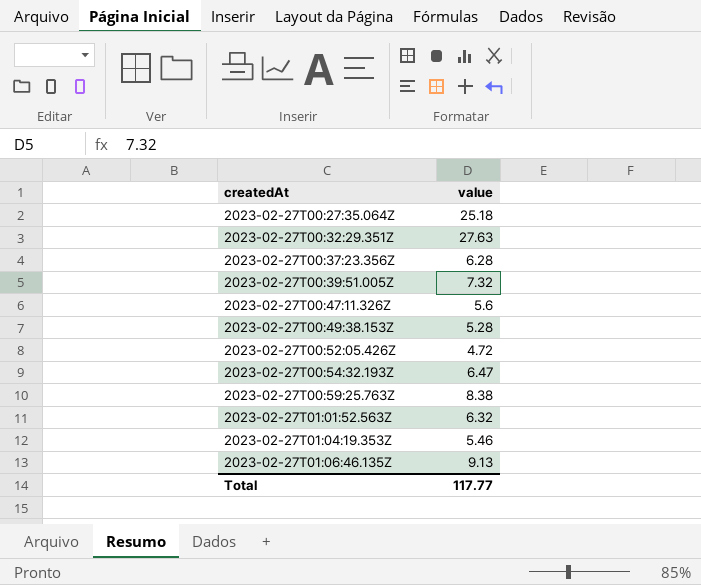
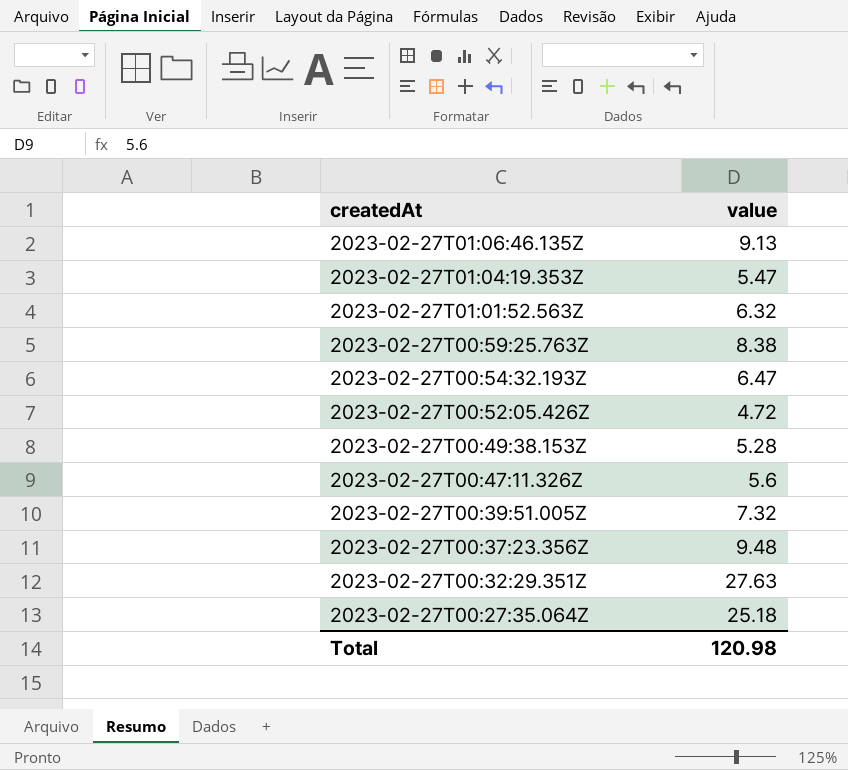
row order: createdAt ascending -> createdAt descending
2023-02-27T01:04:19.353Z | value: 5.46 -> 5.47
2023-02-27T00:37:23.356Z | value: 6.28 -> 9.48
Total | value: 117.77 -> 120.98

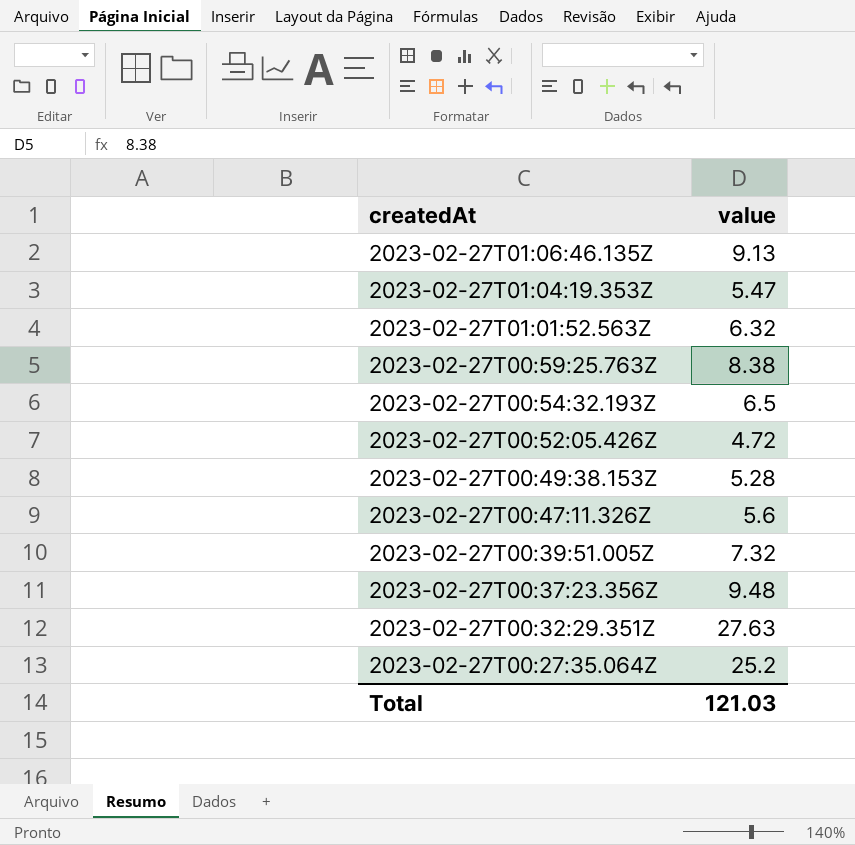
2023-02-27T00:54:32.193Z | value: 6.47 -> 6.5
2023-02-27T00:27:35.064Z | value: 25.18 -> 25.2
Total | value: 120.98 -> 121.03

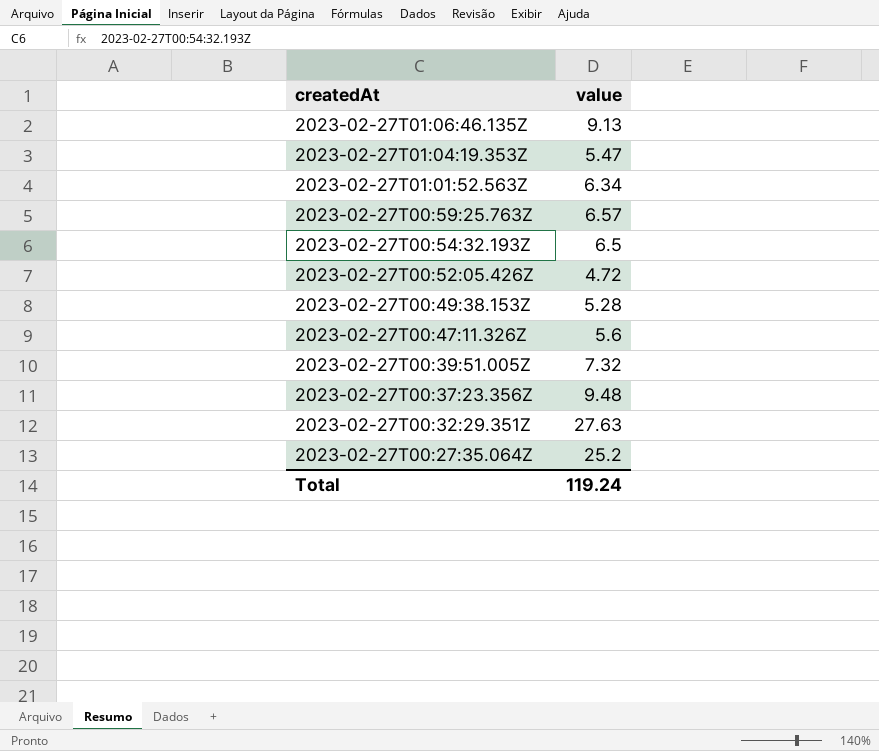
2023-02-27T01:01:52.563Z | value: 6.32 -> 6.34
2023-02-27T00:59:25.763Z | value: 8.38 -> 6.57
Total | value: 121.03 -> 119.24

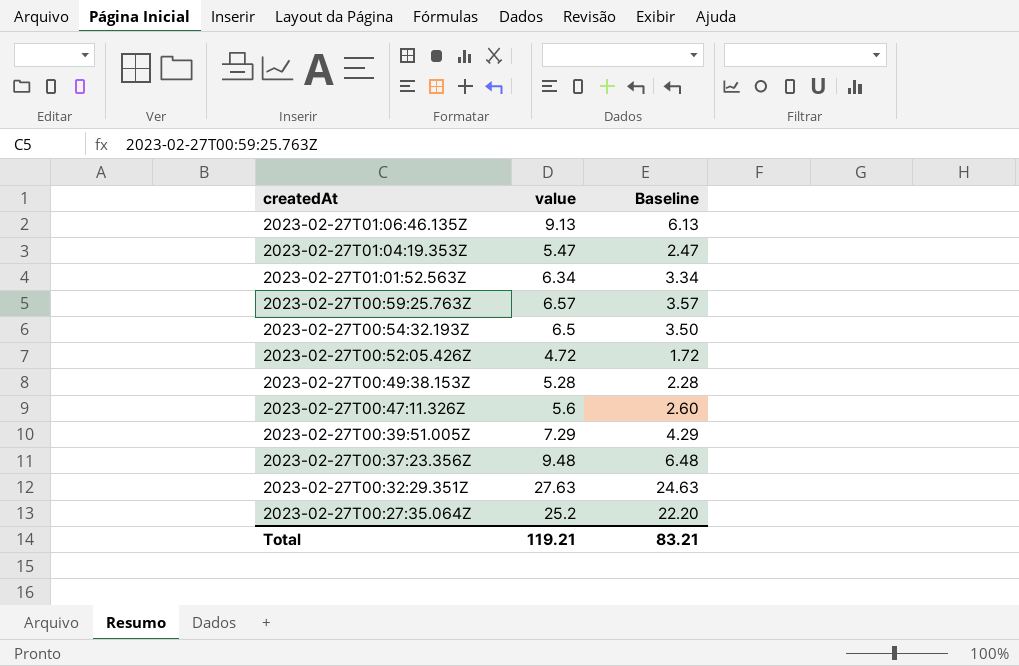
column Baseline | formula: none -> [value] - 3
2023-02-27T00:39:51.005Z | value: 7.32 -> 7.29
Total | value: 119.24 -> 119.21

